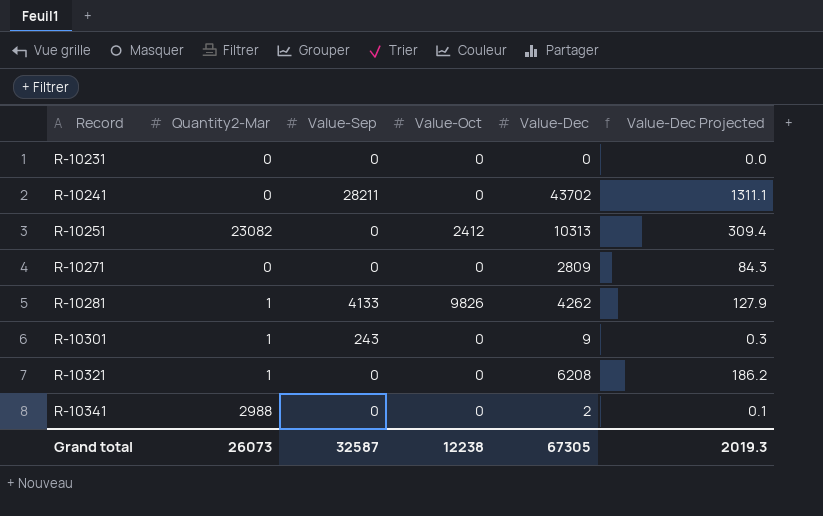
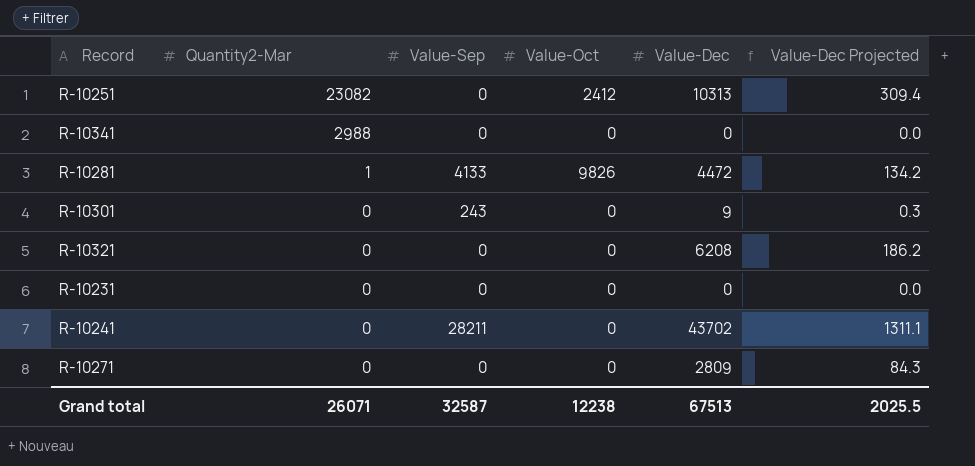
row order: Record ascending -> Quantity2-Mar descending
R-10341 | Value-Dec: 2 -> 0
R-10341 | Value-Dec Projected: 0.1 -> 0.0
R-10281 | Value-Dec: 4262 -> 4472
R-10281 | Value-Dec Projected: 127.9 -> 134.2
R-10301 | Quantity2-Mar: 1 -> 0
R-10321 | Quantity2-Mar: 1 -> 0
Grand total | Quantity2-Mar: 26073 -> 26071
Grand total | Value-Dec: 67305 -> 67513
Grand total | Value-Dec Projected: 2019.3 -> 2025.5

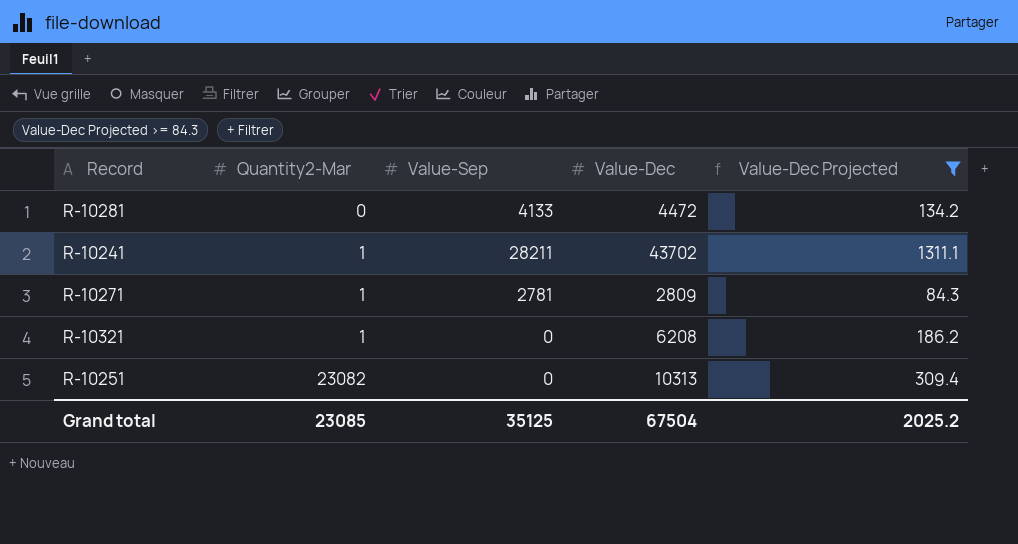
filter: none -> Value-Dec Projected >= 84.3
row order: Quantity2-Mar descending -> Quantity2-Mar ascending
column Value-Oct | position: 4 -> none
R-10281 | Quantity2-Mar: 1 -> 0
R-10241 | Quantity2-Mar: 0 -> 1
R-10271 | Quantity2-Mar: 0 -> 1
R-10271 | Value-Sep: 0 -> 2781
R-10321 | Quantity2-Mar: 0 -> 1
Grand total | Quantity2-Mar: 26071 -> 23085
Grand total | Value-Sep: 32587 -> 35125
Grand total | Value-Dec: 67513 -> 67504
Grand total | Value-Dec Projected: 2025.5 -> 2025.2

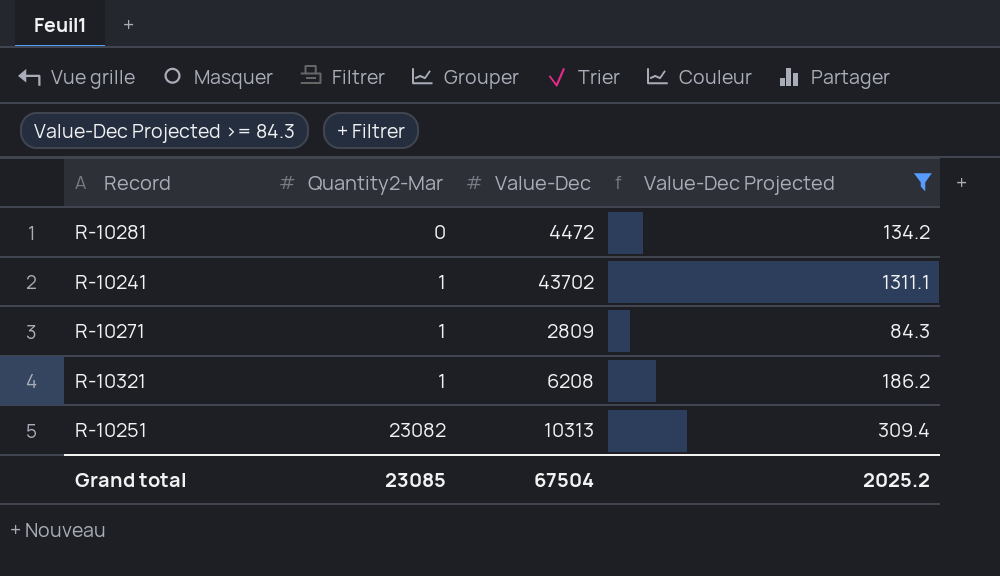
column Value-Sep | position: 3 -> none

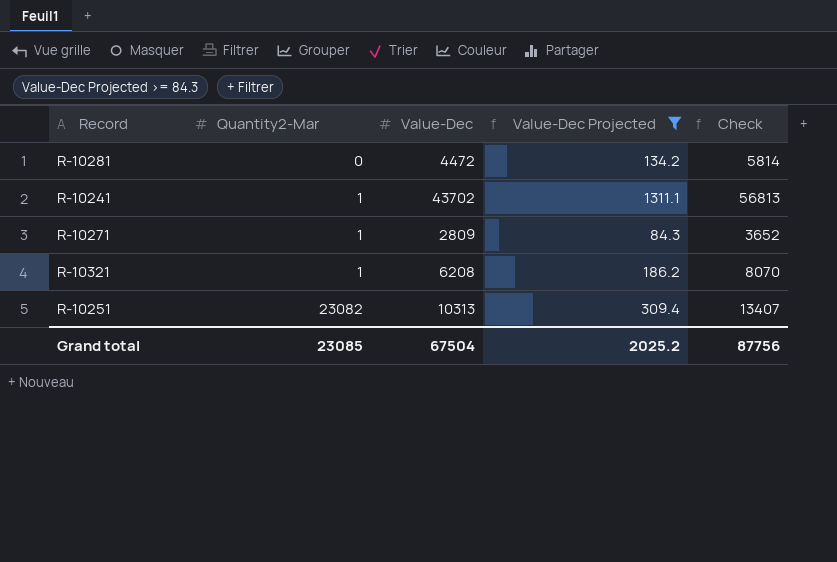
column Check | formula: none -> [Value-Dec] * 1.3

